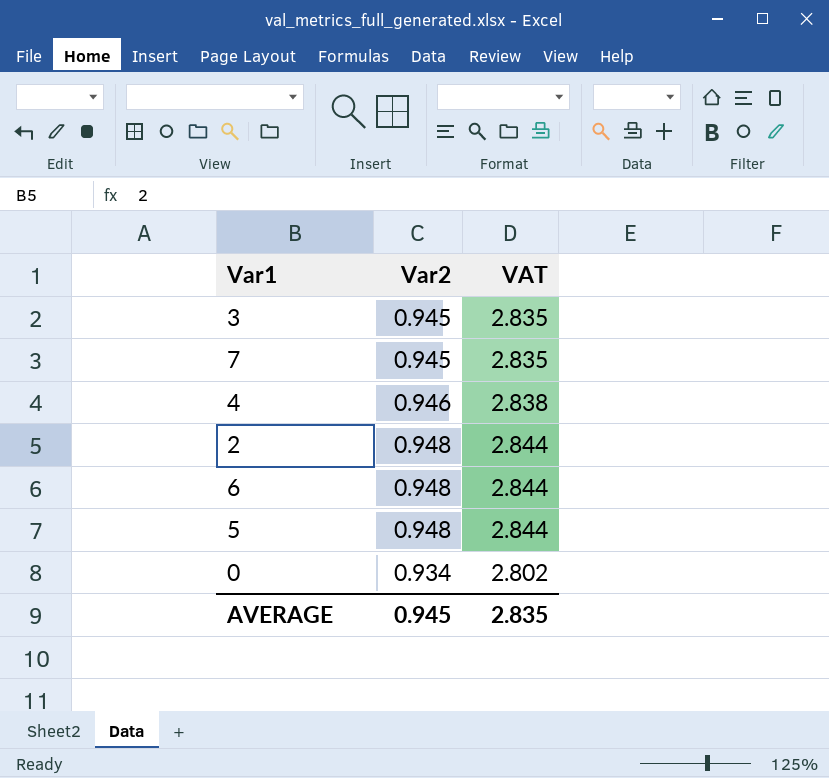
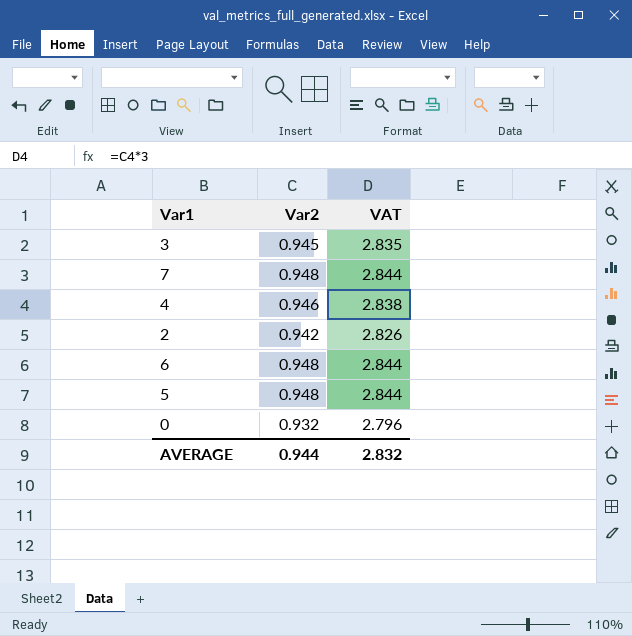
7 | Var2: 0.945 -> 0.948
7 | VAT: 2.835 -> 2.844
2 | Var2: 0.948 -> 0.942
2 | VAT: 2.844 -> 2.826
0 | Var2: 0.934 -> 0.932
0 | VAT: 2.802 -> 2.796
AVERAGE | Var2: 0.945 -> 0.944
AVERAGE | VAT: 2.835 -> 2.832

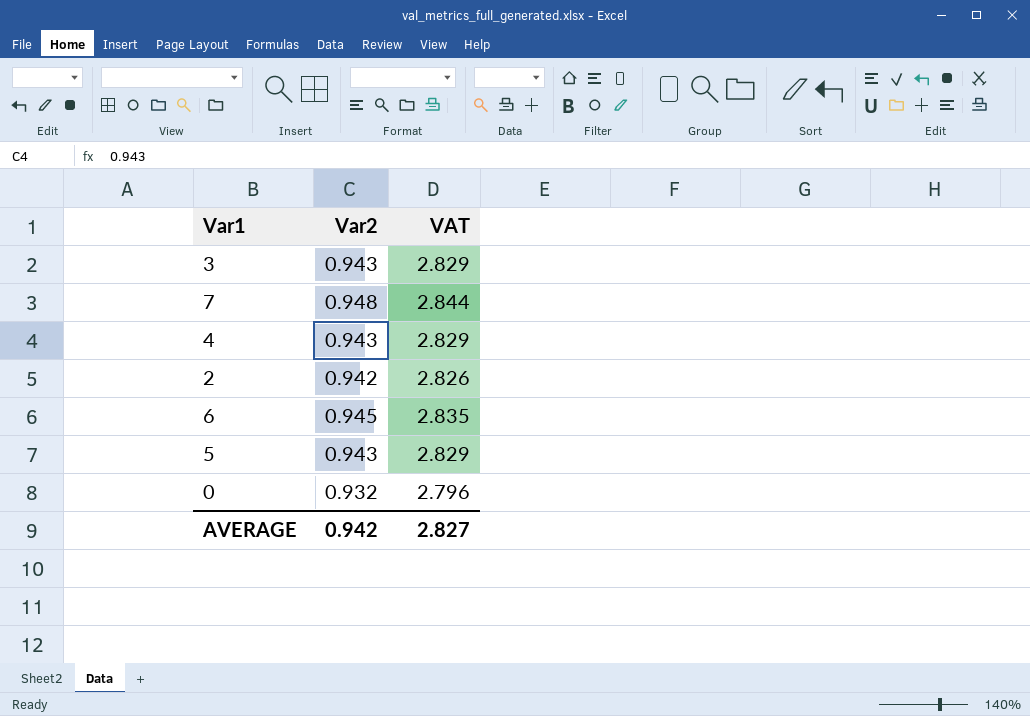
3 | Var2: 0.945 -> 0.943
3 | VAT: 2.835 -> 2.829
4 | Var2: 0.946 -> 0.943
4 | VAT: 2.838 -> 2.829
6 | Var2: 0.948 -> 0.945
6 | VAT: 2.844 -> 2.835
5 | Var2: 0.948 -> 0.943
5 | VAT: 2.844 -> 2.829
AVERAGE | Var2: 0.944 -> 0.942
AVERAGE | VAT: 2.832 -> 2.827

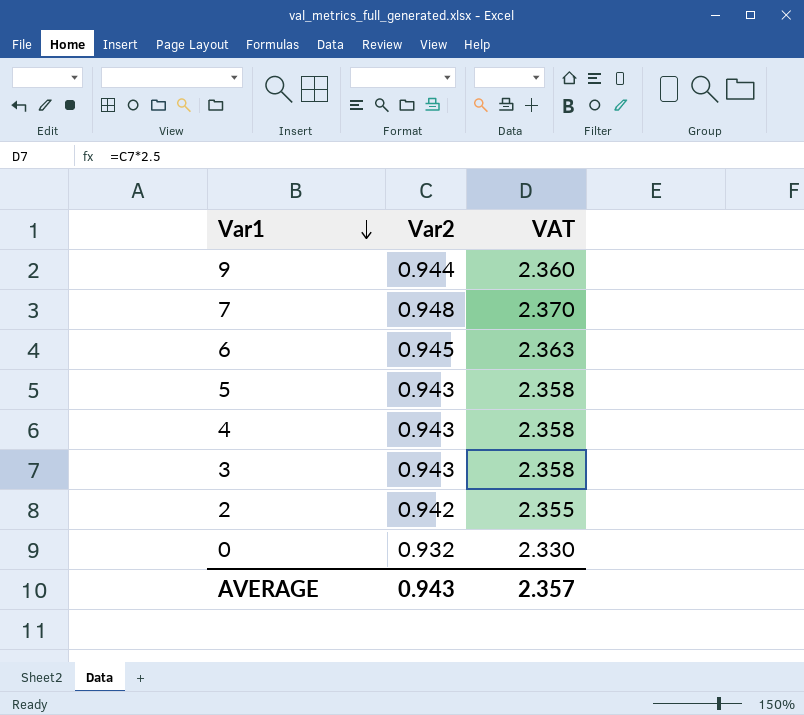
row order: none -> Var1 descending
column VAT | formula: [Var2] * 3 -> [Var2] * 2.5
row 9: none -> 0.944 | 2.360
AVERAGE | Var2: 0.942 -> 0.943
AVERAGE | VAT: 2.827 -> 2.357

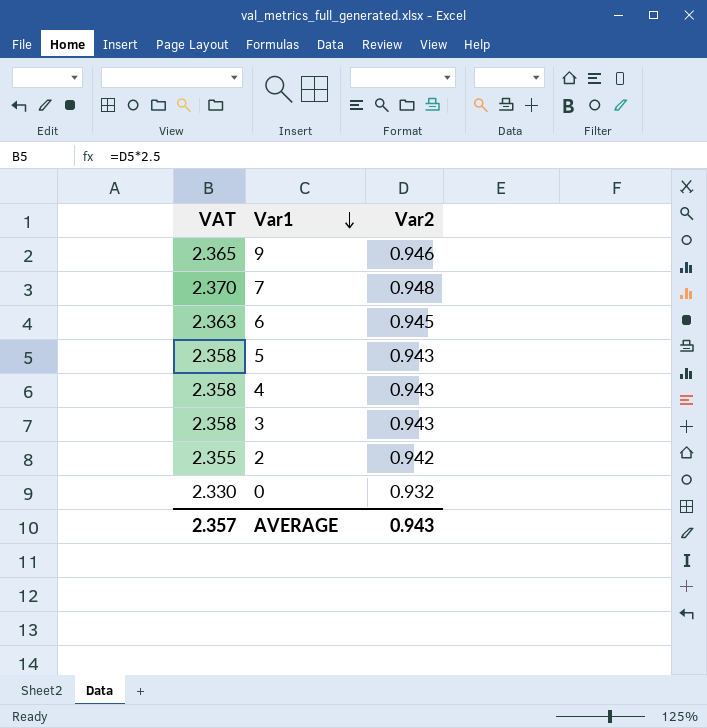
column VAT | position: 3 -> 1
9 | VAT: 2.360 -> 2.365
9 | Var2: 0.944 -> 0.946

